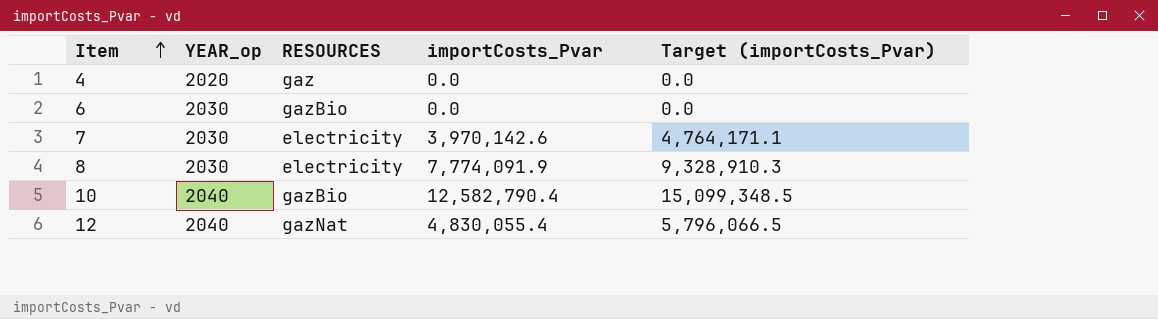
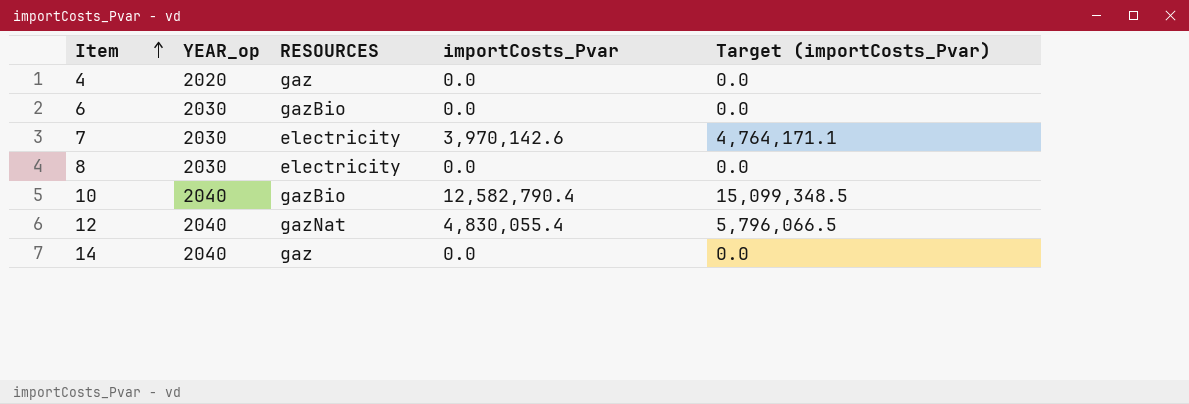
8 | importCosts_Pvar: 7,774,091.9 -> 0.0
8 | Target (importCosts_Pvar): 9,328,910.3 -> 0.0
row 14: none -> 2040 | gaz | 0.0 | 0.0

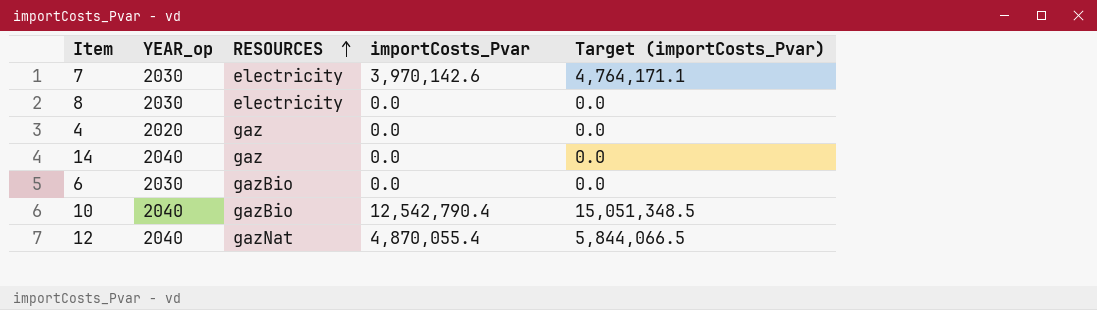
row order: Item ascending -> RESOURCES ascending
10 | importCosts_Pvar: 12,582,790.4 -> 12,542,790.4
10 | Target (importCosts_Pvar): 15,099,348.5 -> 15,051,348.5
12 | importCosts_Pvar: 4,830,055.4 -> 4,870,055.4
12 | Target (importCosts_Pvar): 5,796,066.5 -> 5,844,066.5

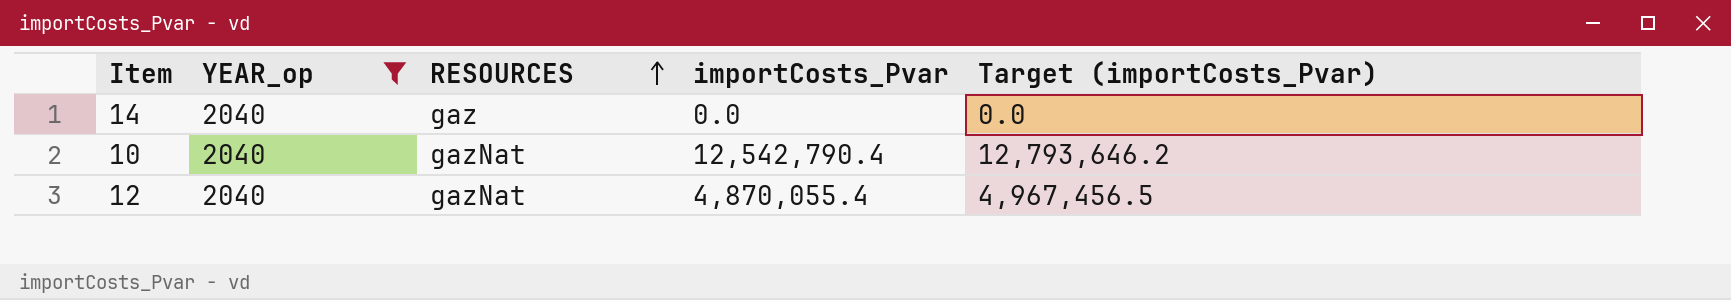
filter: none -> YEAR_op = 2040
column Target (importCosts_Pvar) | formula: [importCosts_Pvar] * 1.2 -> [importCosts_Pvar] * 1.02
10 | RESOURCES: gazBio -> gazNat

